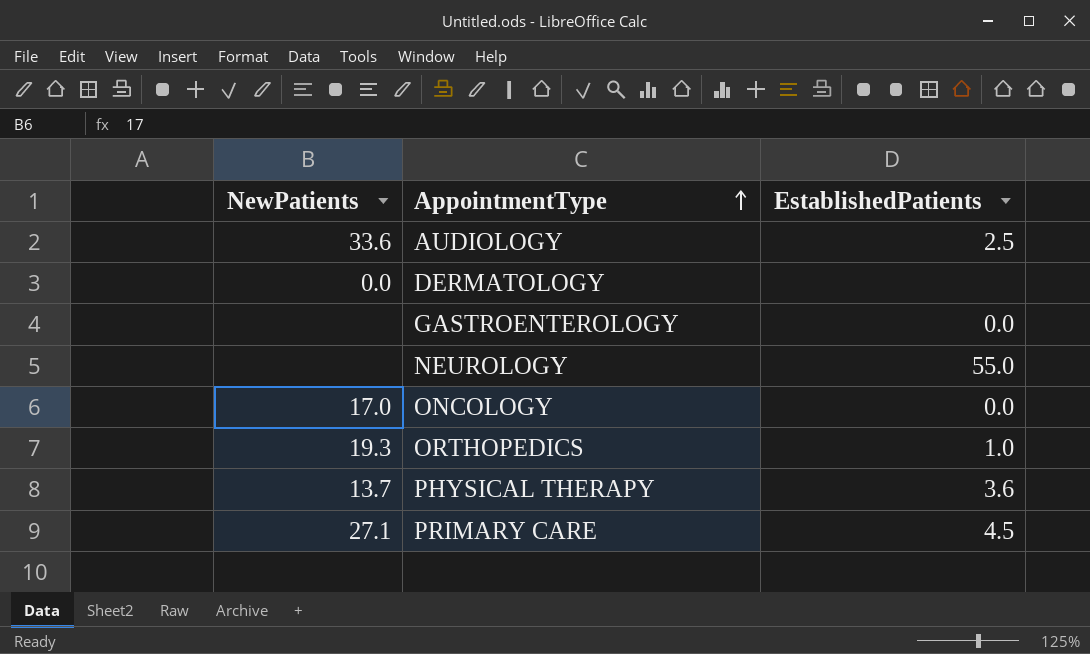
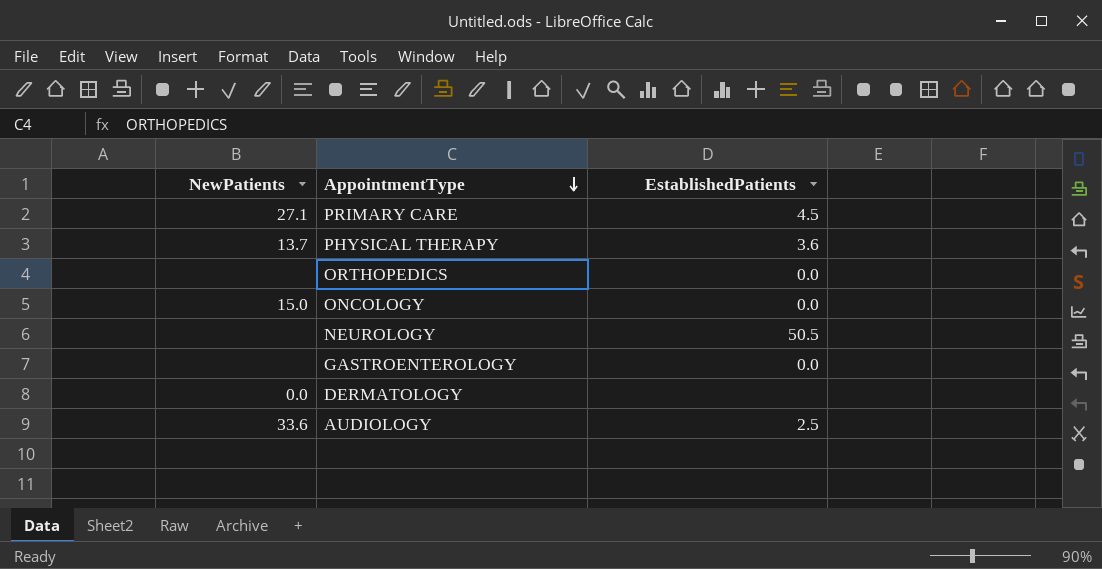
row order: AppointmentType ascending -> AppointmentType descending
ORTHOPEDICS | NewPatients: 19.3 -> none
ORTHOPEDICS | EstablishedPatients: 1.0 -> 0.0
ONCOLOGY | NewPatients: 17.0 -> 15.0
NEUROLOGY | EstablishedPatients: 55.0 -> 50.5

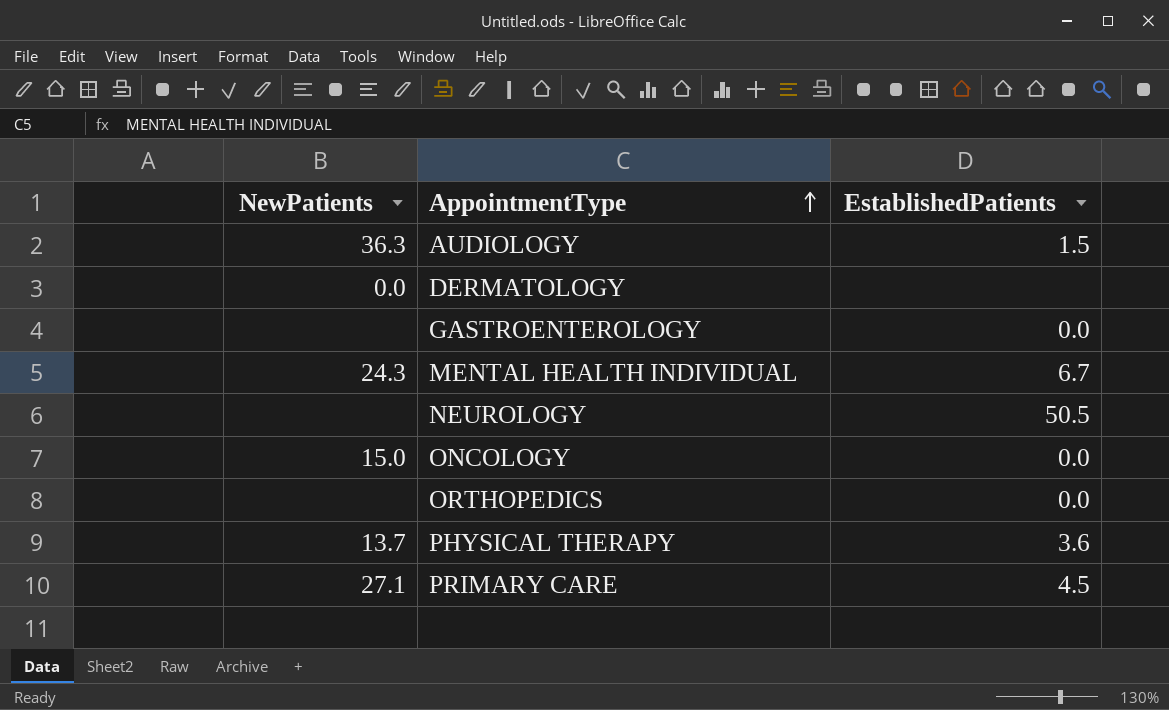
row order: AppointmentType descending -> AppointmentType ascending
AUDIOLOGY | NewPatients: 33.6 -> 36.3
AUDIOLOGY | EstablishedPatients: 2.5 -> 1.5
row MENTAL HEALTH INDIVIDUAL: none -> 24.3 | 6.7

